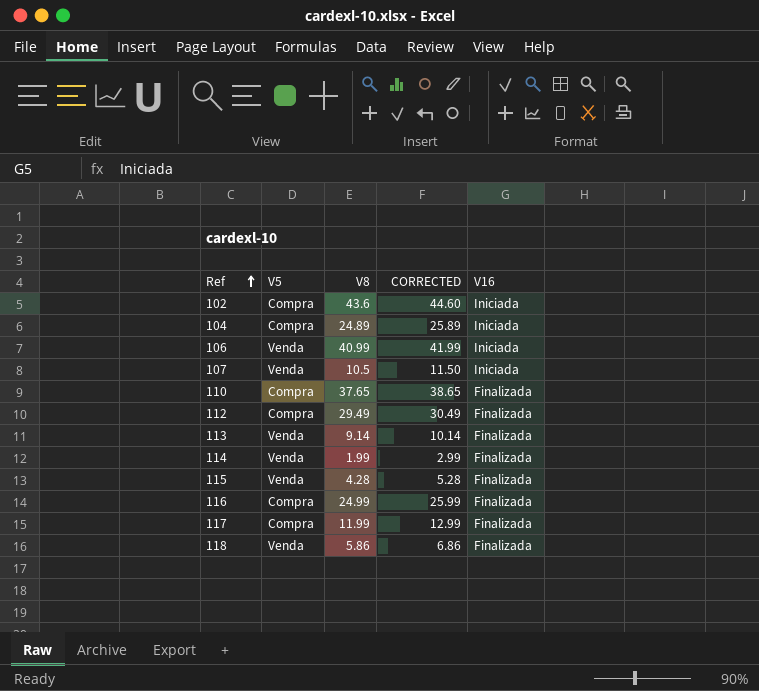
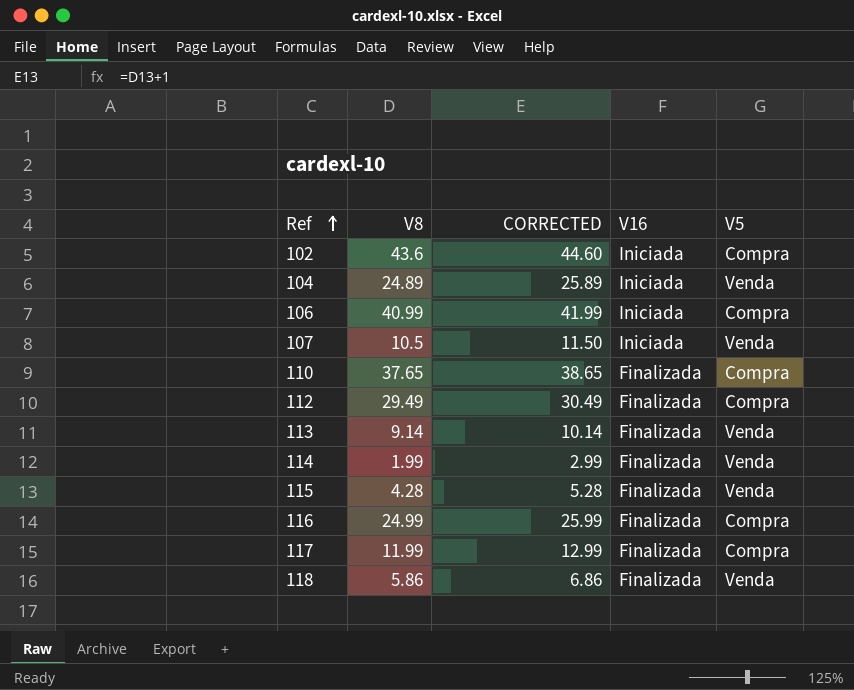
column V5 | position: 2 -> 5
104 | V5: Compra -> Venda
106 | V5: Venda -> Compra

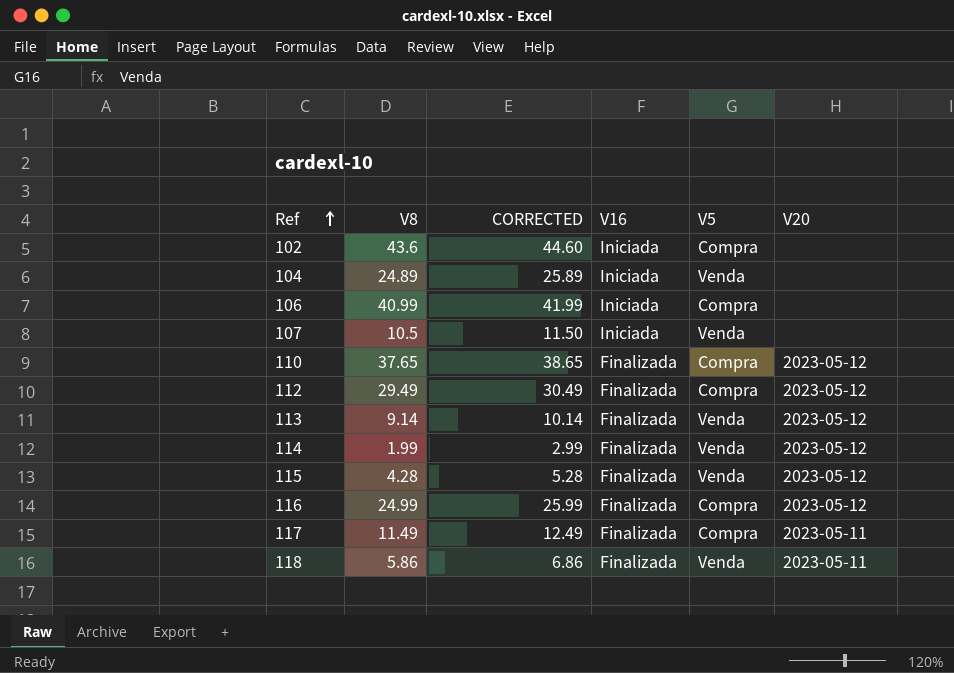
column V20 | position: none -> 6
117 | V8: 11.99 -> 11.49
117 | CORRECTED: 12.99 -> 12.49

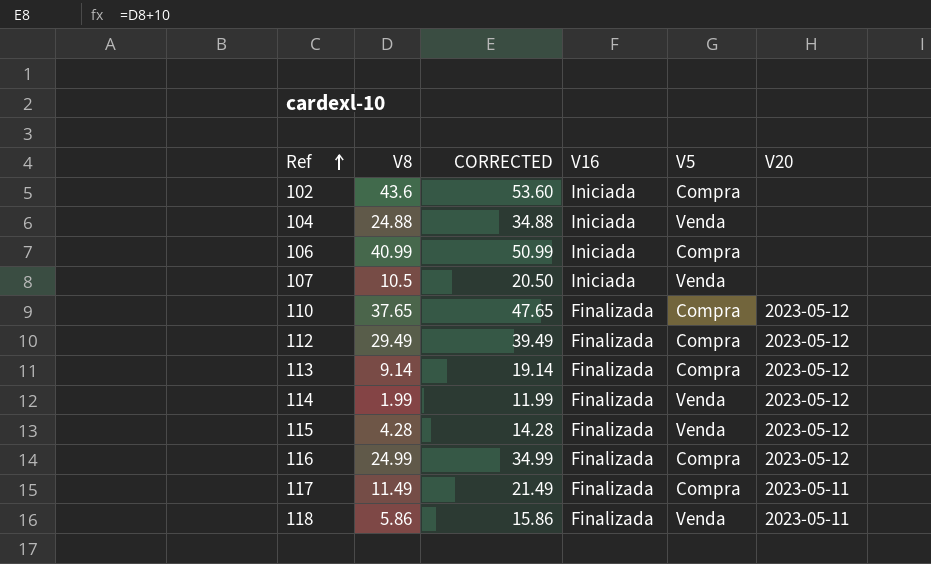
column CORRECTED | formula: [V8] + 1 -> [V8] + 10
104 | V8: 24.89 -> 24.88
113 | V5: Venda -> Compra

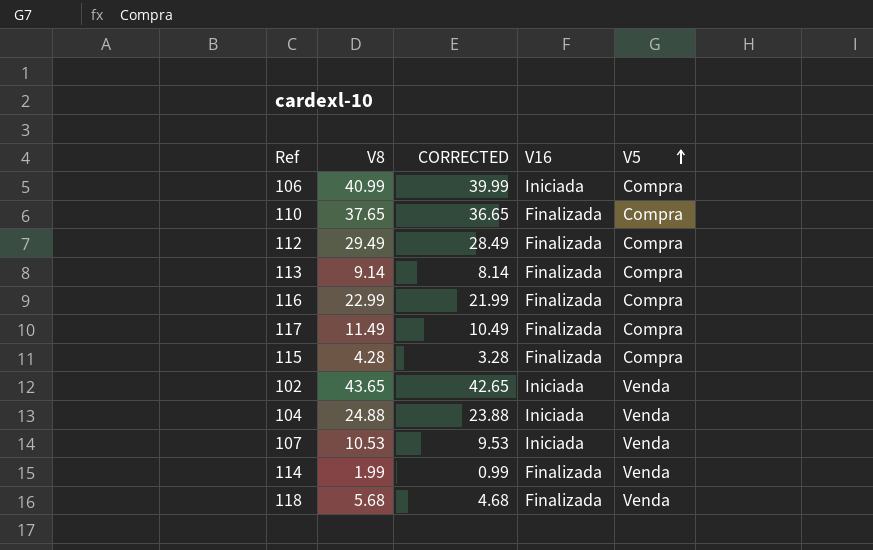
row order: Ref ascending -> V5 ascending
column V20 | position: 6 -> none
column CORRECTED | formula: [V8] + 10 -> [V8] - 1
116 | V8: 24.99 -> 22.99
115 | V5: Venda -> Compra
102 | V8: 43.6 -> 43.65
102 | V5: Compra -> Venda
107 | V8: 10.5 -> 10.53
118 | V8: 5.86 -> 5.68

